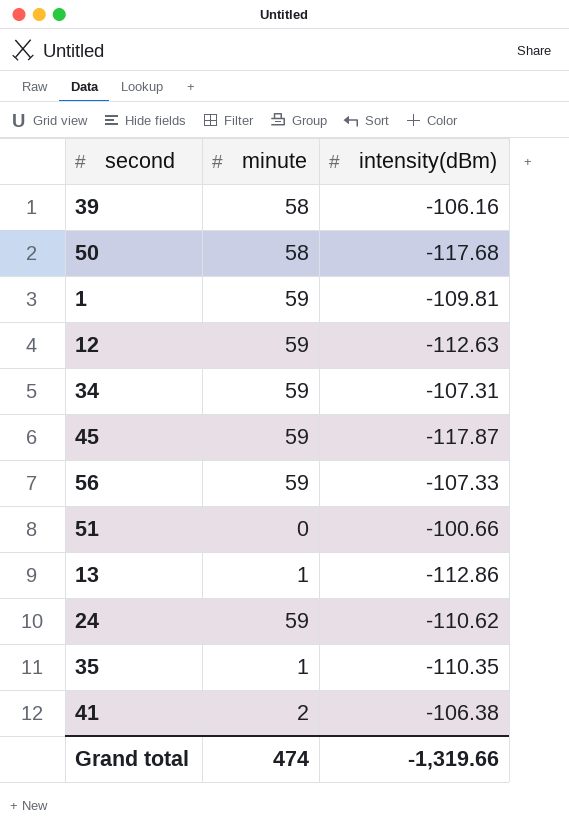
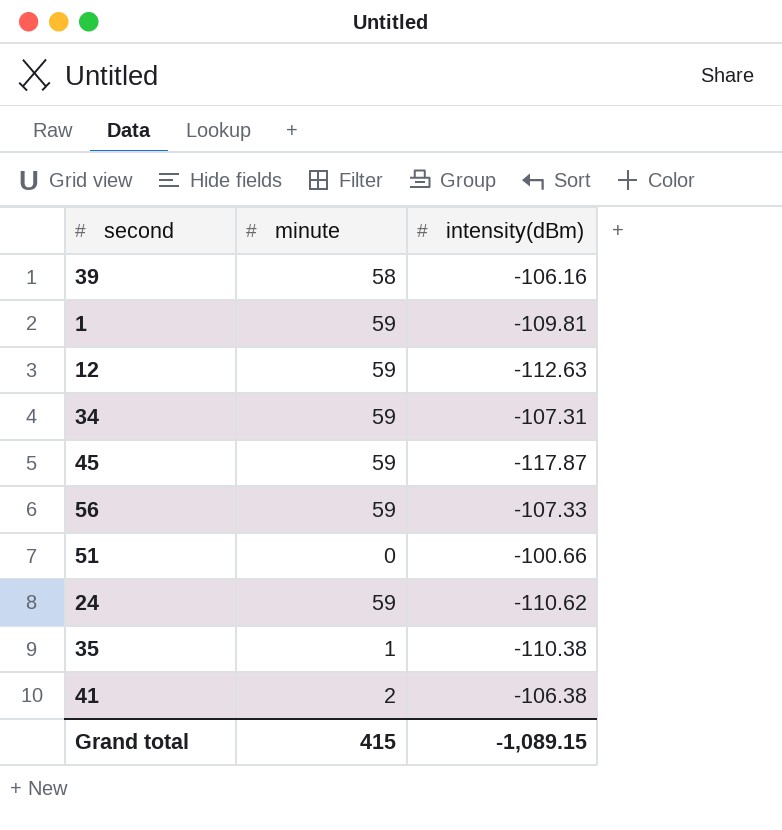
row 50: 58 | -117.68 -> none
row 13: 1 | -112.86 -> none
35 | intensity(dBm): -110.35 -> -110.38
Grand total | minute: 474 -> 415
Grand total | intensity(dBm): -1,319.66 -> -1,089.15

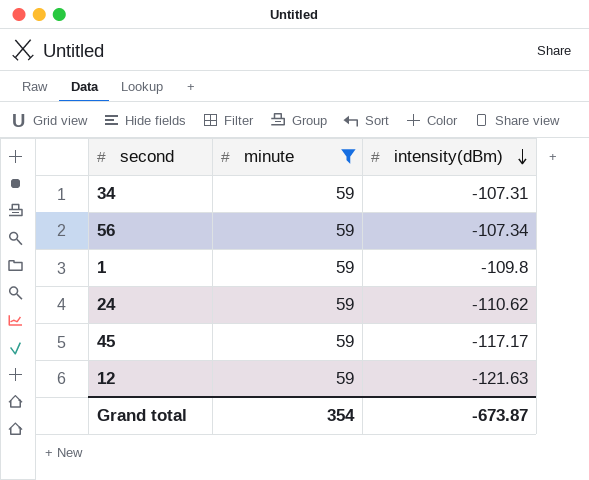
filter: none -> minute = 59
row order: none -> intensity(dBm) descending
56 | intensity(dBm): -107.33 -> -107.34
1 | intensity(dBm): -109.81 -> -109.8
45 | intensity(dBm): -117.87 -> -117.17
12 | intensity(dBm): -112.63 -> -121.63
Grand total | minute: 415 -> 354
Grand total | intensity(dBm): -1,089.15 -> -673.87

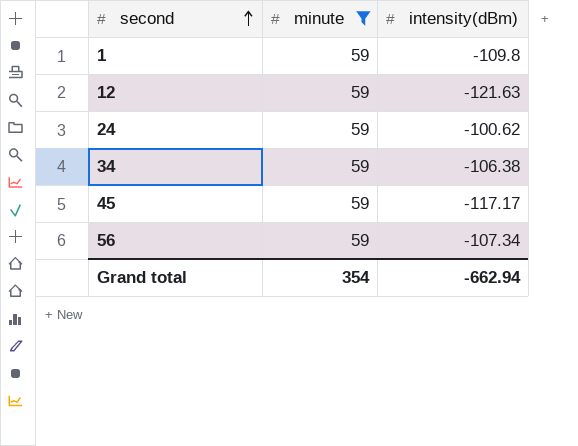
row order: intensity(dBm) descending -> second ascending
24 | intensity(dBm): -110.62 -> -100.62
34 | intensity(dBm): -107.31 -> -106.38
Grand total | intensity(dBm): -673.87 -> -662.94

